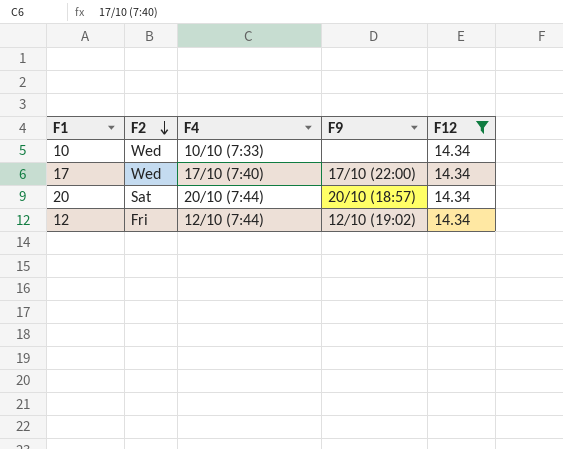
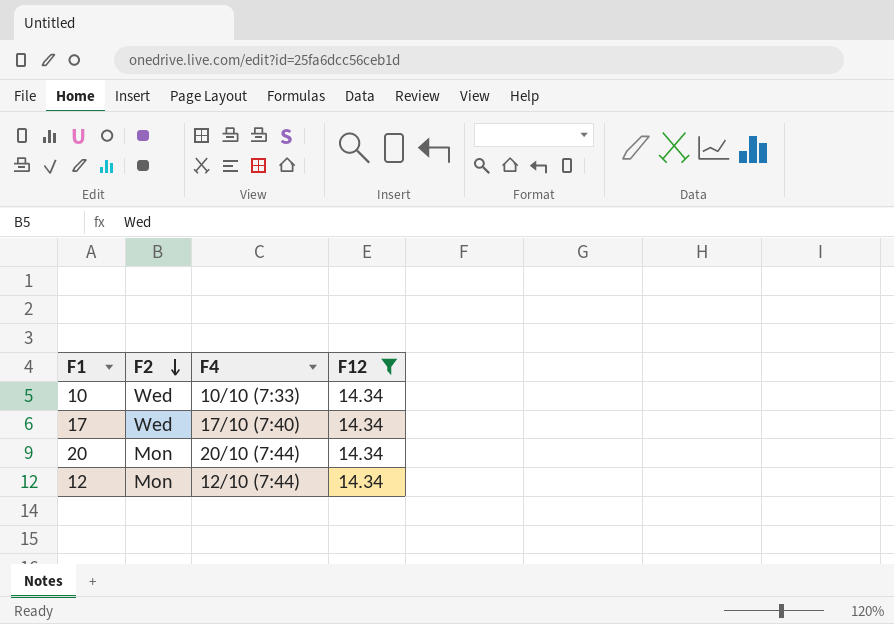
column F9 | position: 4 -> none
20 | F2: Sat -> Mon
12 | F2: Fri -> Mon

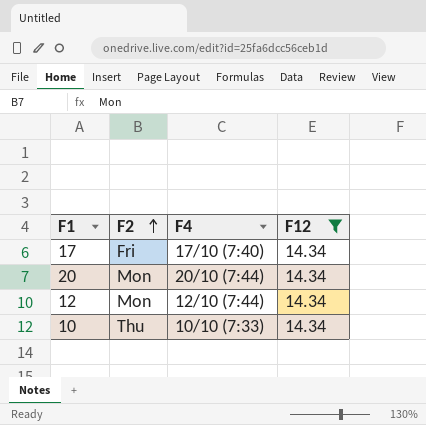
row order: F2 descending -> F2 ascending
17 | F2: Wed -> Fri
10 | F2: Wed -> Thu

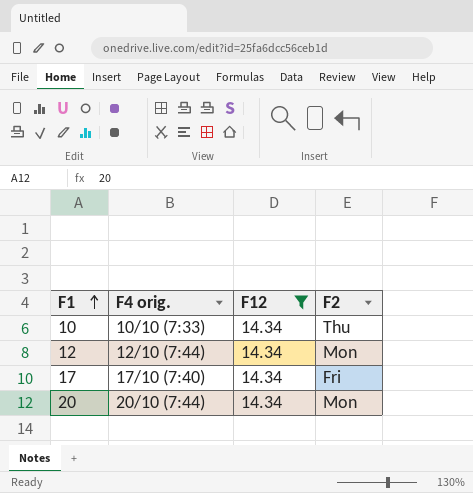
row order: F2 ascending -> F1 ascending
column name: F4 -> F4 orig.
column F2 | position: 2 -> 4

